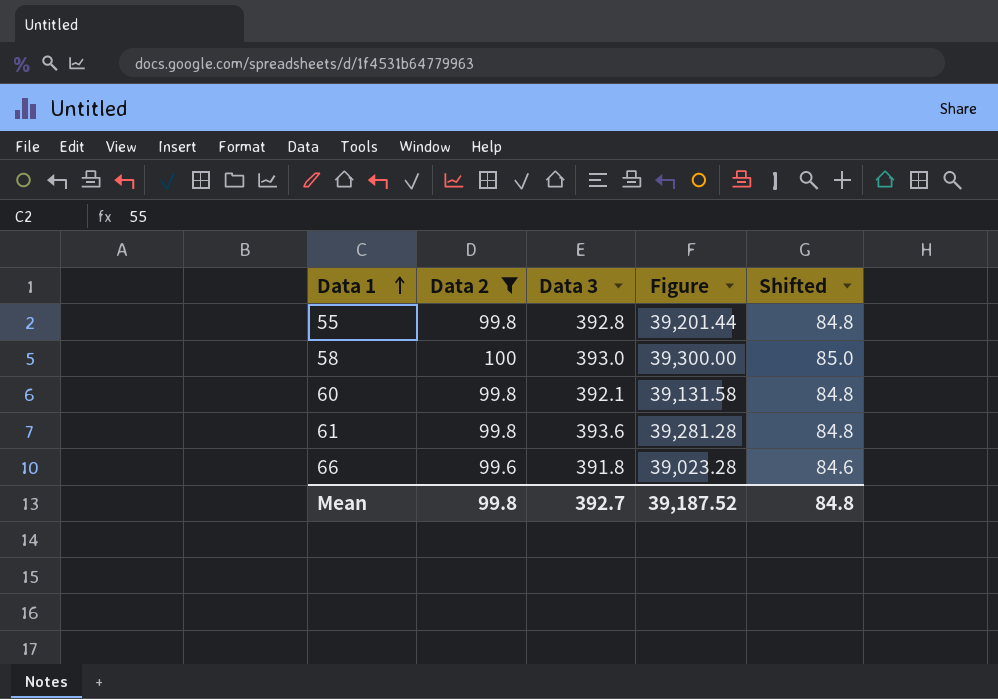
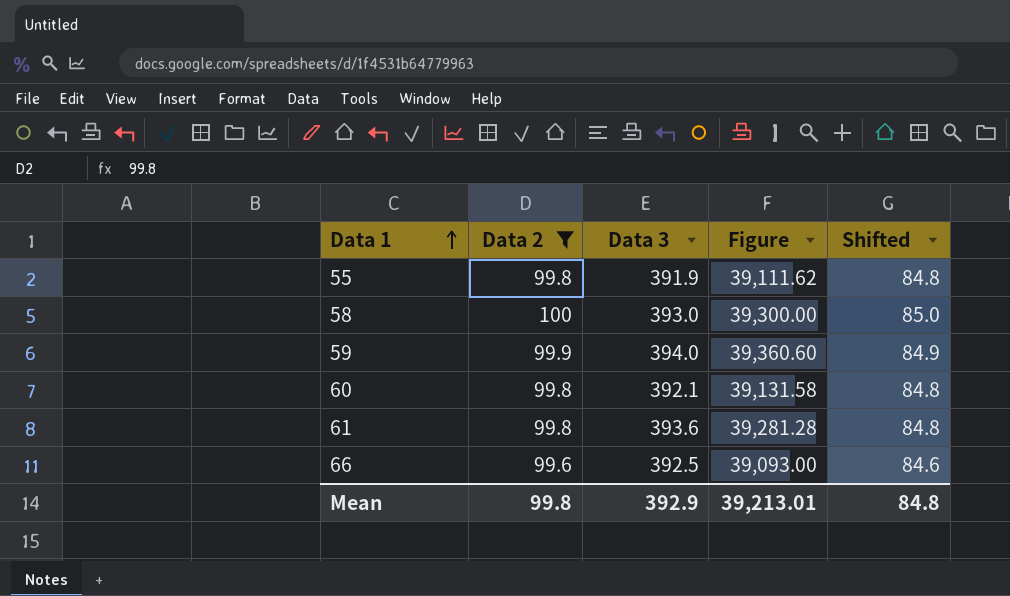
55 | Data 3: 392.8 -> 391.9
55 | Figure: 39,201.44 -> 39,111.62
row 59: none -> 99.9 | 394.0 | 39,360.60 | 84.9
66 | Data 3: 391.8 -> 392.5
66 | Figure: 39,023.28 -> 39,093.00
Mean | Data 3: 392.7 -> 392.9
Mean | Figure: 39,187.52 -> 39,213.01

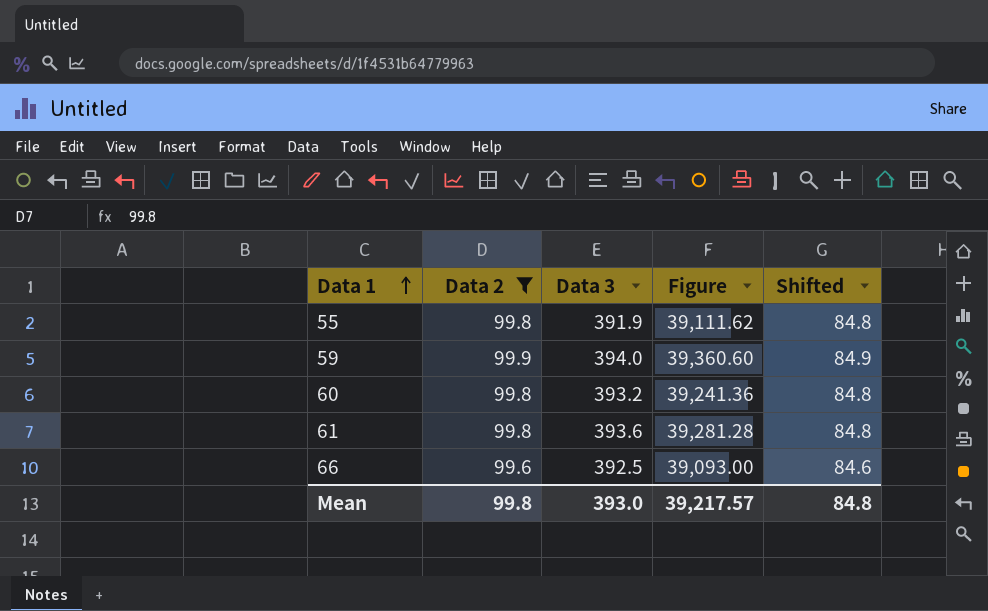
row 58: 100 | 393.0 | 39,300.00 | 85.0 -> none
60 | Data 3: 392.1 -> 393.2
60 | Figure: 39,131.58 -> 39,241.36
Mean | Data 3: 392.9 -> 393.0
Mean | Figure: 39,213.01 -> 39,217.57

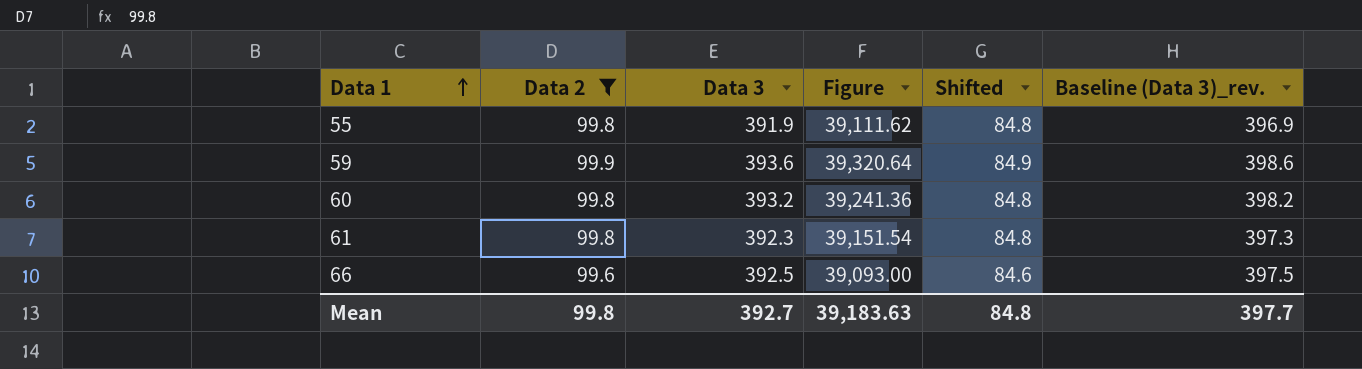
column Baseline (Data 3)_rev. | formula: none -> [Data 3] + 5
59 | Data 3: 394.0 -> 393.6
59 | Figure: 39,360.60 -> 39,320.64
61 | Data 3: 393.6 -> 392.3
61 | Figure: 39,281.28 -> 39,151.54
Mean | Data 3: 393.0 -> 392.7
Mean | Figure: 39,217.57 -> 39,183.63

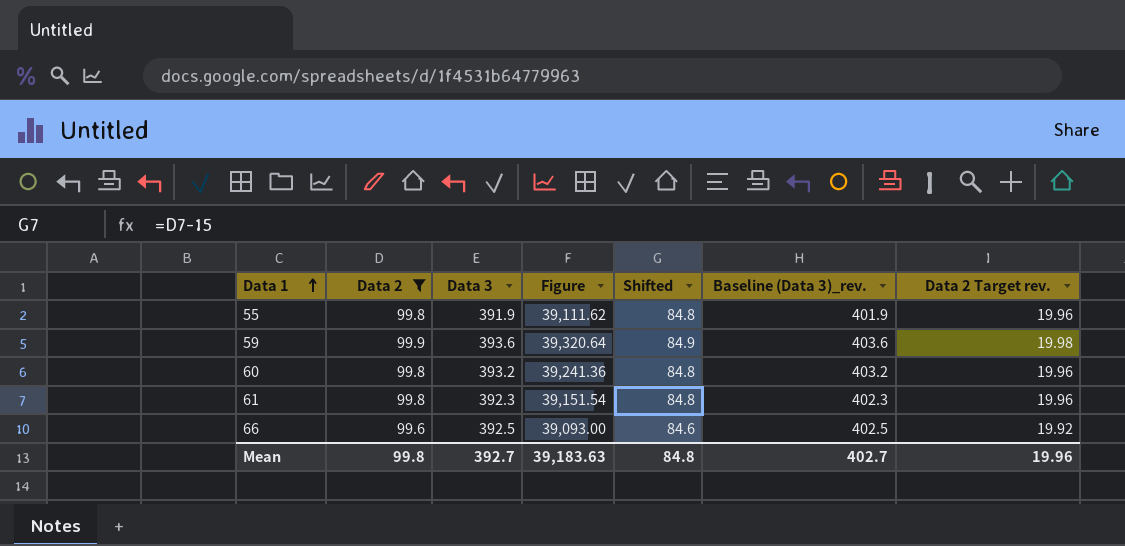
column Baseline (Data 3)_rev. | formula: [Data 3] + 5 -> [Data 3] + 10
column Data 2 Target rev. | formula: none -> [Data 2] * 0.2
Mean | Baseline (Data 3)_rev.: 397.7 -> 402.7

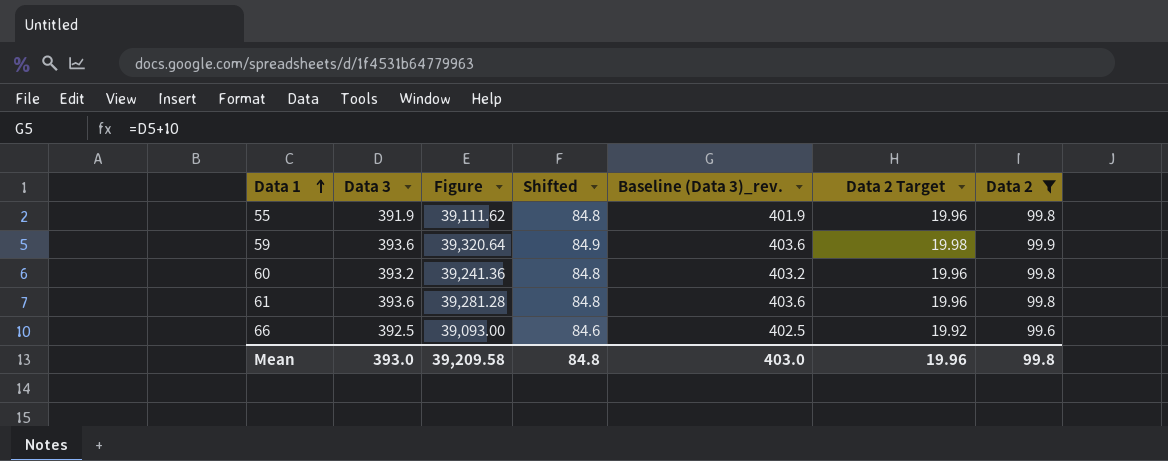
column name: Data 2 Target rev. -> Data 2 Target
column Data 2 | position: 2 -> 7
61 | Data 3: 392.3 -> 393.6
61 | Figure: 39,151.54 -> 39,281.28
61 | Baseline (Data 3)_rev.: 402.3 -> 403.6
Mean | Data 3: 392.7 -> 393.0
Mean | Figure: 39,183.63 -> 39,209.58
Mean | Baseline (Data 3)_rev.: 402.7 -> 403.0

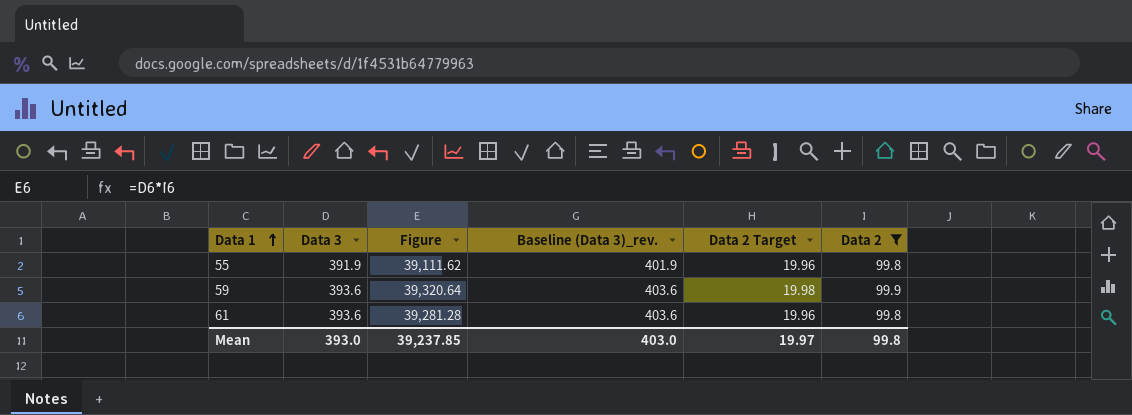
column Shifted | formula: [Data 2] - 15 -> none
row 60: 393.2 | 39,241.36 | 84.8 | 403.2 | 19.96 | 99.8 -> none
row 66: 392.5 | 39,093.00 | 84.6 | 402.5 | 19.92 | 99.6 -> none
Mean | Figure: 39,209.58 -> 39,237.85
Mean | Data 2 Target: 19.96 -> 19.97

